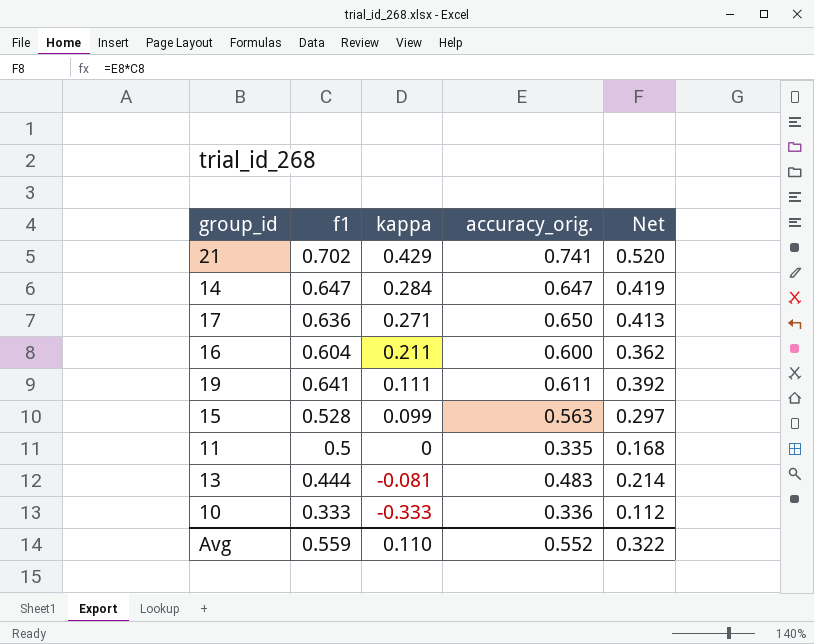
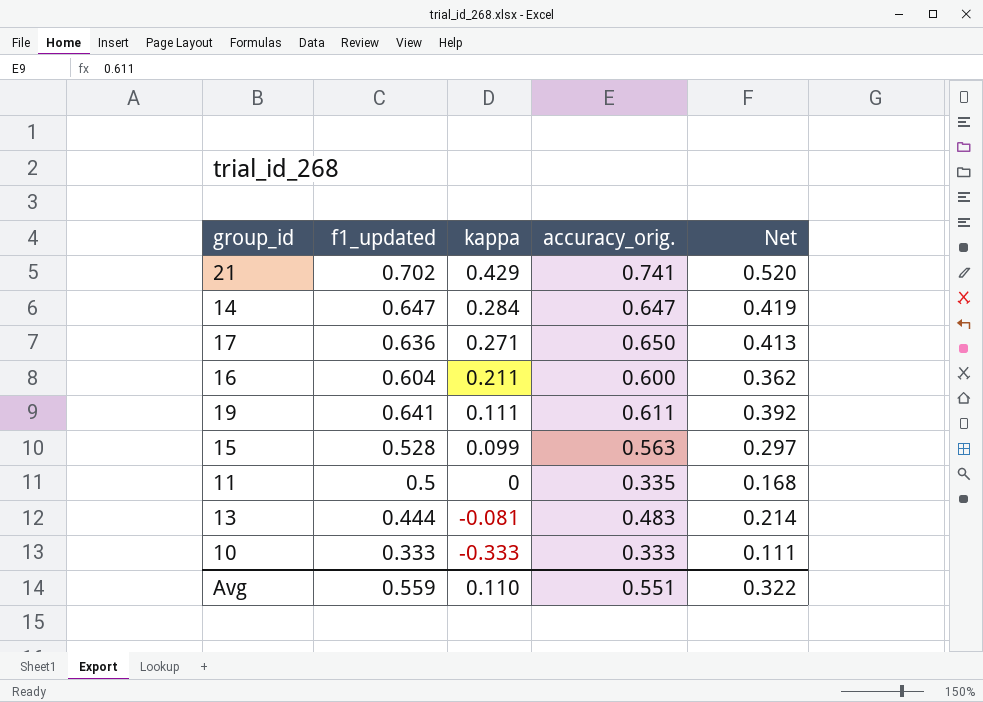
column name: f1 -> f1_updated
10 | accuracy_orig.: 0.336 -> 0.333
10 | Net: 0.112 -> 0.111
Avg | accuracy_orig.: 0.552 -> 0.551

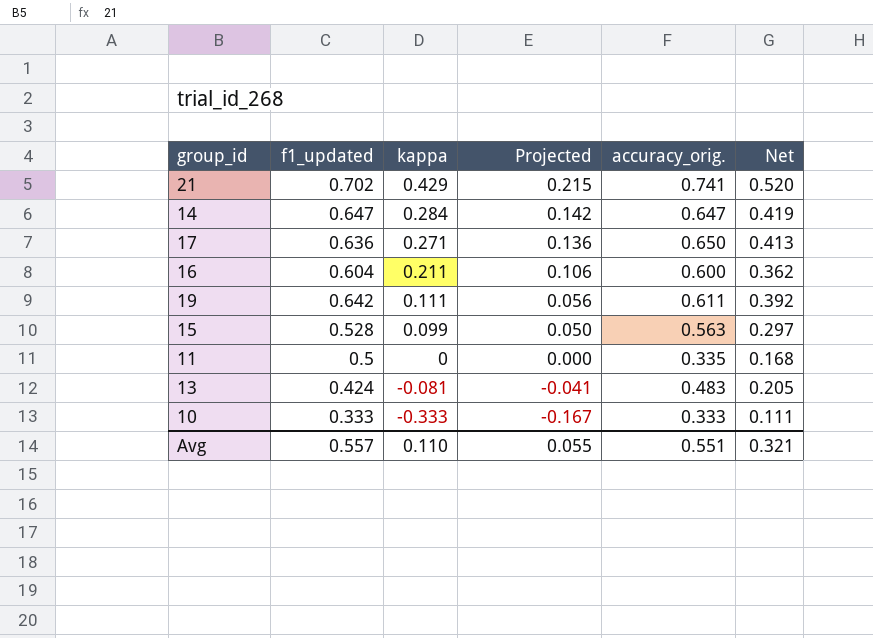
column Projected | formula: none -> [kappa] * 0.5
19 | f1_updated: 0.641 -> 0.642
13 | f1_updated: 0.444 -> 0.424
13 | Net: 0.214 -> 0.205
Avg | f1_updated: 0.559 -> 0.557
Avg | Net: 0.322 -> 0.321

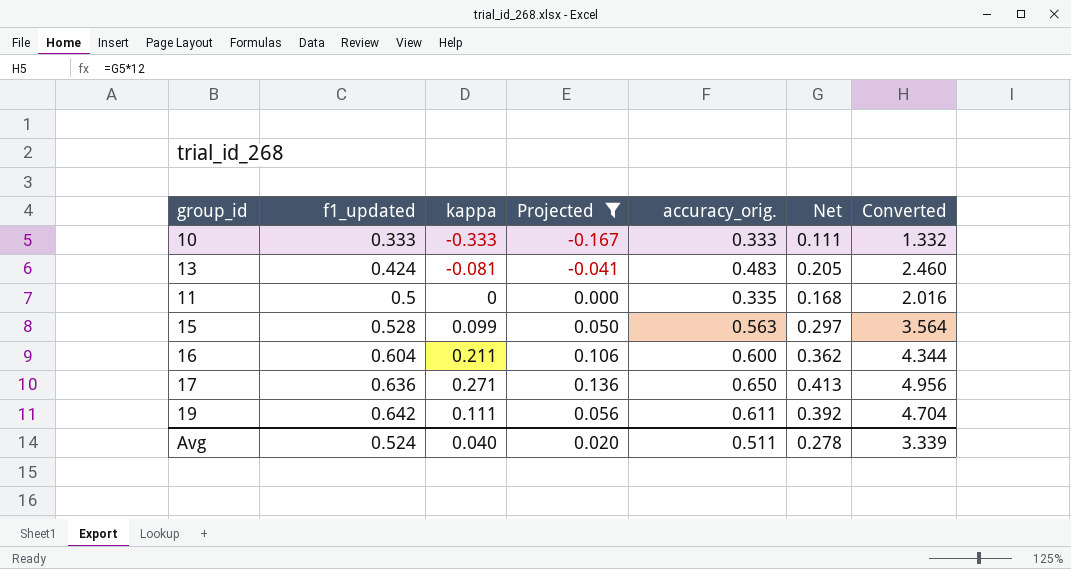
filter: none -> Projected <= 0.136
row order: kappa descending -> f1_updated ascending
column Converted | formula: none -> [Net] * 12
Avg | f1_updated: 0.557 -> 0.524
Avg | kappa: 0.110 -> 0.040
Avg | Projected: 0.055 -> 0.020
Avg | accuracy_orig.: 0.551 -> 0.511
Avg | Net: 0.321 -> 0.278

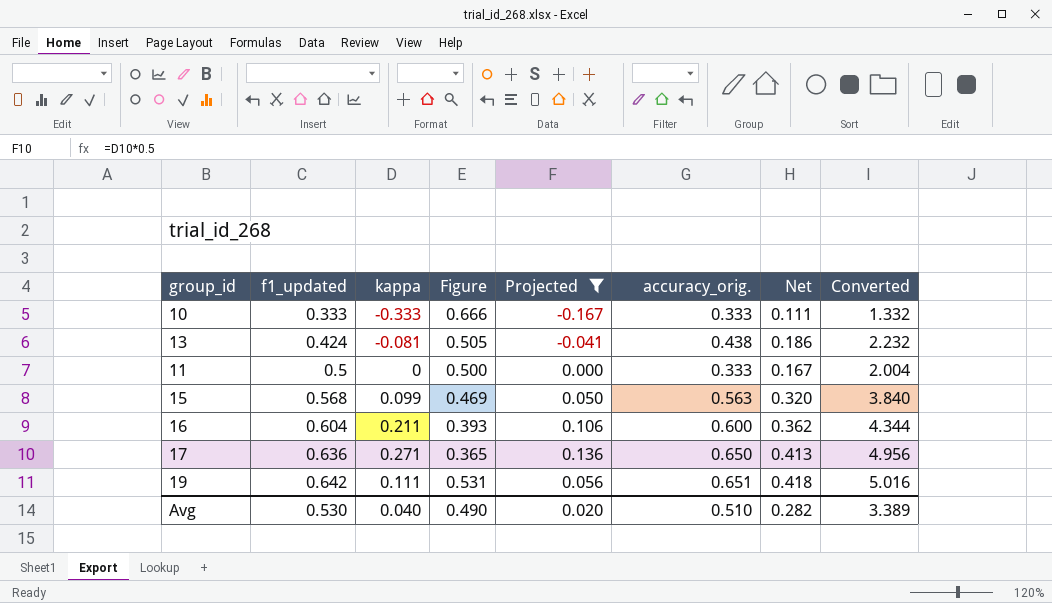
column Figure | formula: none -> [f1_updated] - [kappa]
13 | accuracy_orig.: 0.483 -> 0.438
13 | Net: 0.205 -> 0.186
13 | Converted: 2.460 -> 2.232
11 | accuracy_orig.: 0.335 -> 0.333
11 | Net: 0.168 -> 0.167
11 | Converted: 2.016 -> 2.004
15 | f1_updated: 0.528 -> 0.568
15 | Net: 0.297 -> 0.320
15 | Converted: 3.564 -> 3.840
19 | accuracy_orig.: 0.611 -> 0.651
19 | Net: 0.392 -> 0.418
19 | Converted: 4.704 -> 5.016
Avg | f1_updated: 0.524 -> 0.530
Avg | accuracy_orig.: 0.511 -> 0.510
Avg | Net: 0.278 -> 0.282
Avg | Converted: 3.339 -> 3.389

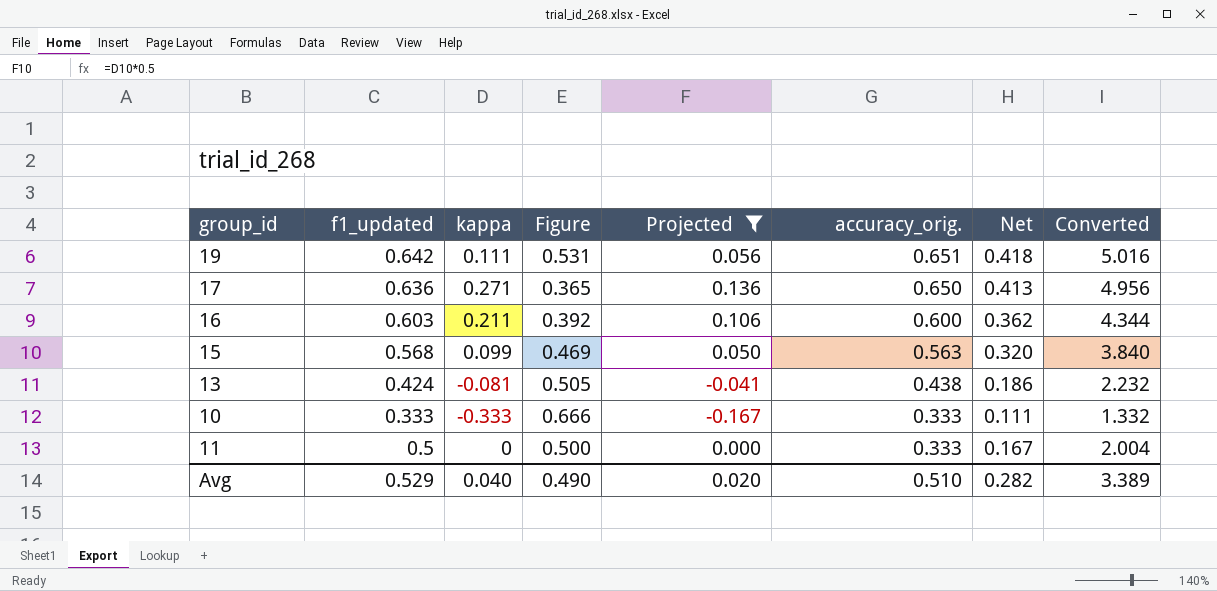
row order: f1_updated ascending -> accuracy_orig. descending
16 | f1_updated: 0.604 -> 0.603
16 | Figure: 0.393 -> 0.392
Avg | f1_updated: 0.530 -> 0.529

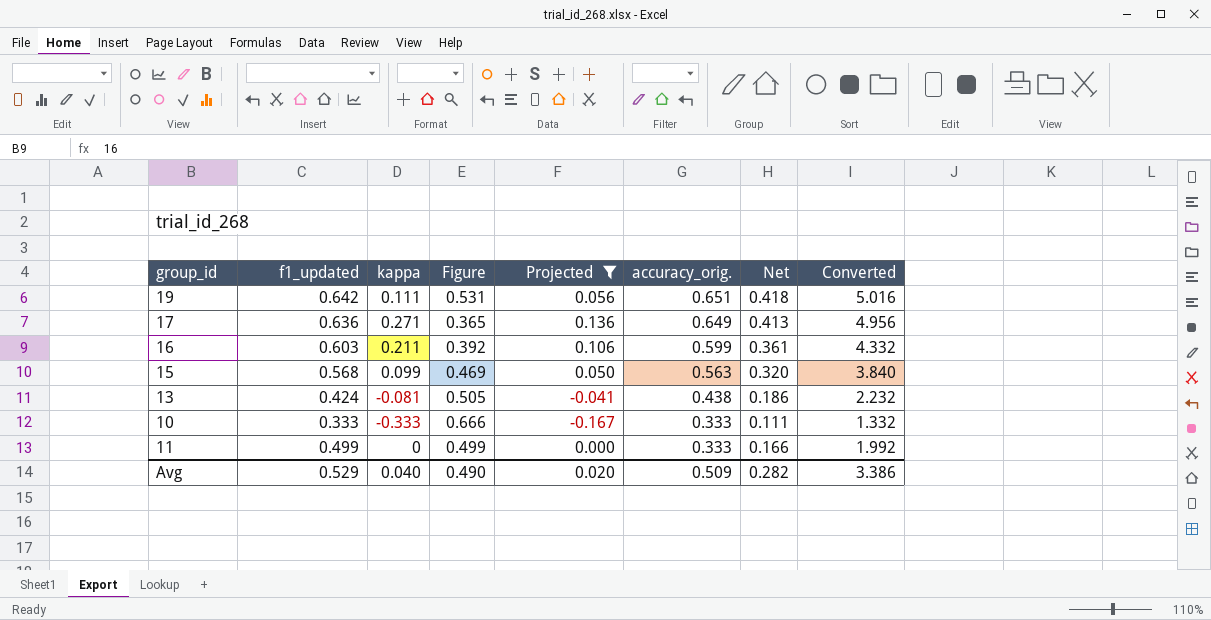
17 | accuracy_orig.: 0.650 -> 0.649
16 | accuracy_orig.: 0.600 -> 0.599
16 | Net: 0.362 -> 0.361
16 | Converted: 4.344 -> 4.332
11 | f1_updated: 0.5 -> 0.499
11 | Figure: 0.500 -> 0.499
11 | Net: 0.167 -> 0.166
11 | Converted: 2.004 -> 1.992
Avg | accuracy_orig.: 0.510 -> 0.509
Avg | Converted: 3.389 -> 3.386

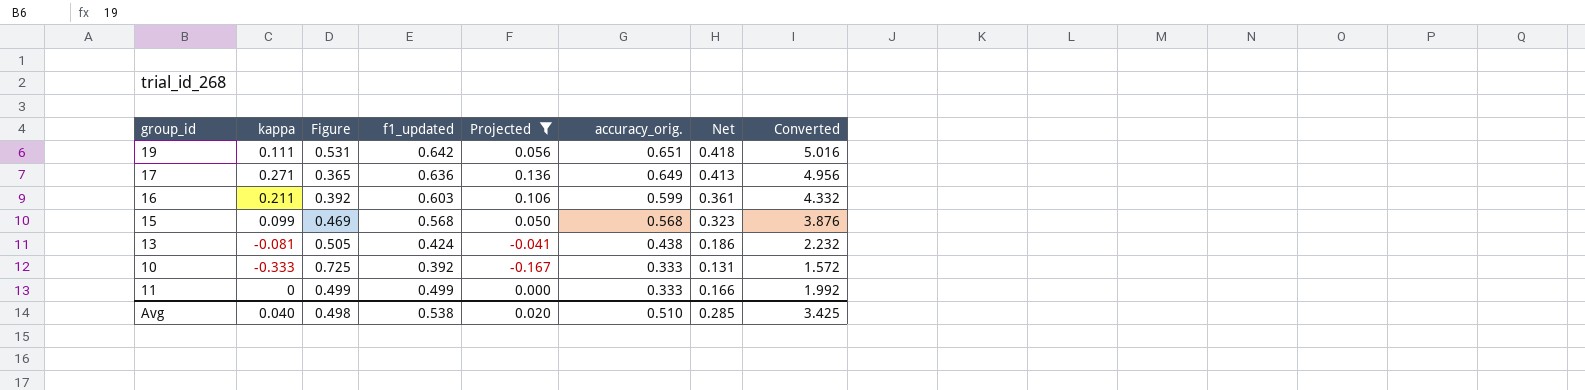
column f1_updated | position: 2 -> 4
15 | accuracy_orig.: 0.563 -> 0.568
15 | Net: 0.320 -> 0.323
15 | Converted: 3.840 -> 3.876
10 | Figure: 0.666 -> 0.725
10 | f1_updated: 0.333 -> 0.392
10 | Net: 0.111 -> 0.131
10 | Converted: 1.332 -> 1.572
Avg | Figure: 0.490 -> 0.498
Avg | f1_updated: 0.529 -> 0.538
Avg | accuracy_orig.: 0.509 -> 0.510
Avg | Net: 0.282 -> 0.285
Avg | Converted: 3.386 -> 3.425

